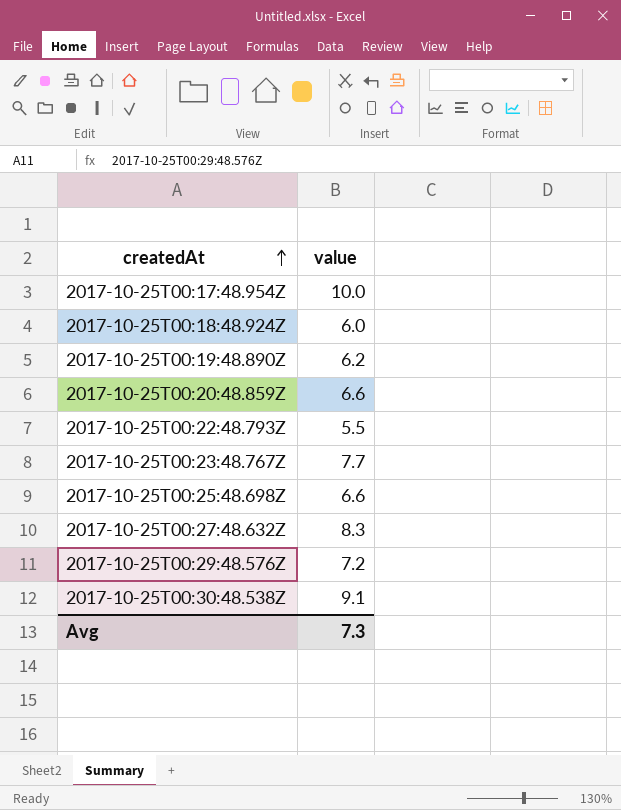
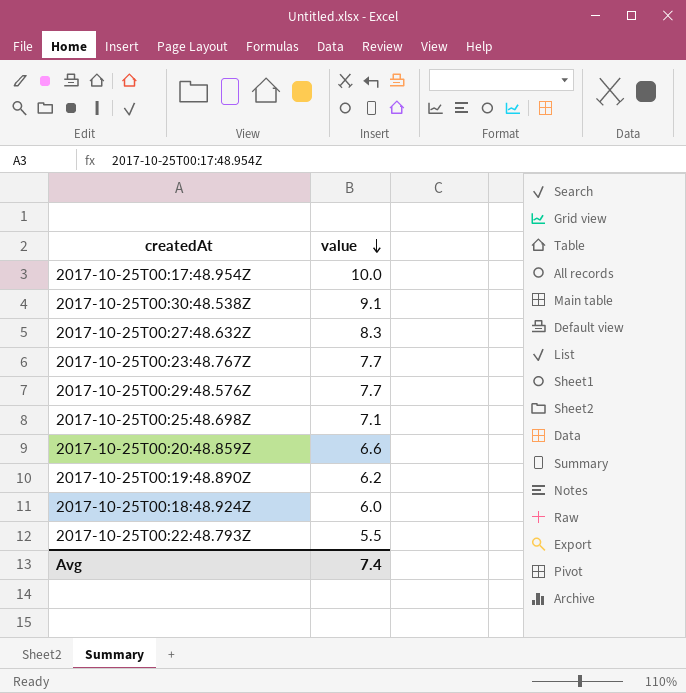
row order: createdAt ascending -> value descending
2017-10-25T00:29:48.576Z | value: 7.2 -> 7.7
2017-10-25T00:25:48.698Z | value: 6.6 -> 7.1
Avg | value: 7.3 -> 7.4

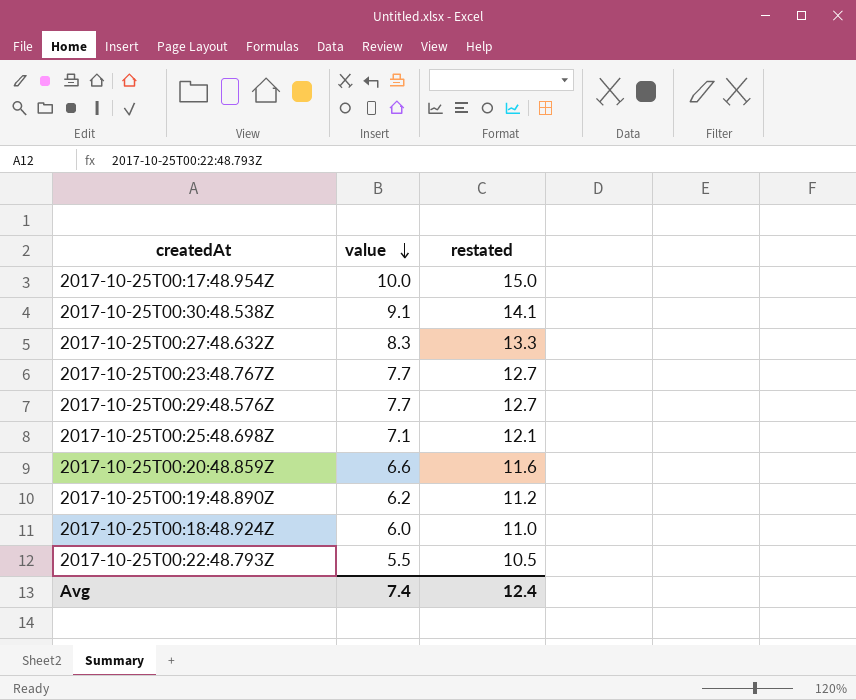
column restated | formula: none -> [value] + 5

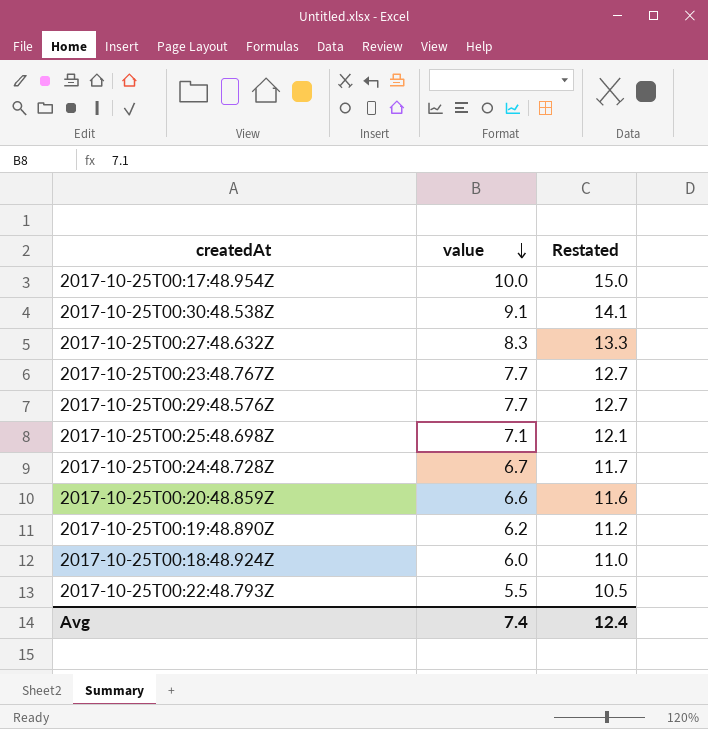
column name: restated -> Restated
row 2017-10-25T00:24:48.728Z: none -> 6.7 | 11.7

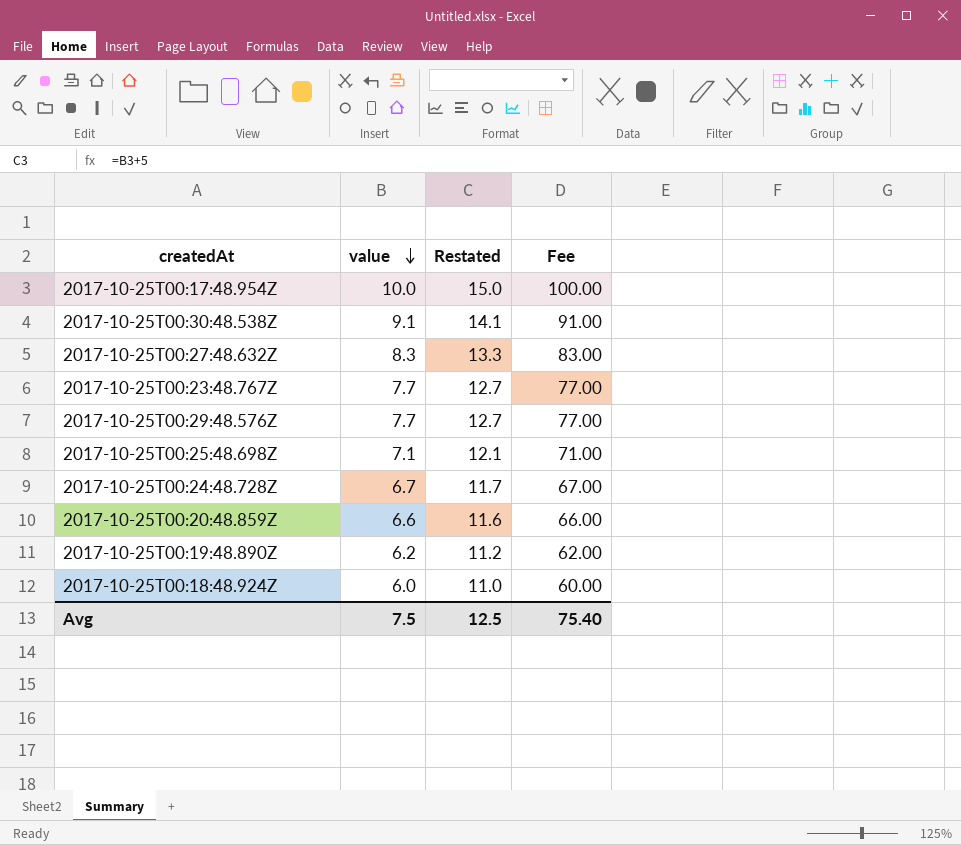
column Fee | formula: none -> [value] * 10
row 2017-10-25T00:22:48.793Z: 5.5 | 10.5 -> none
Avg | value: 7.4 -> 7.5
Avg | Restated: 12.4 -> 12.5

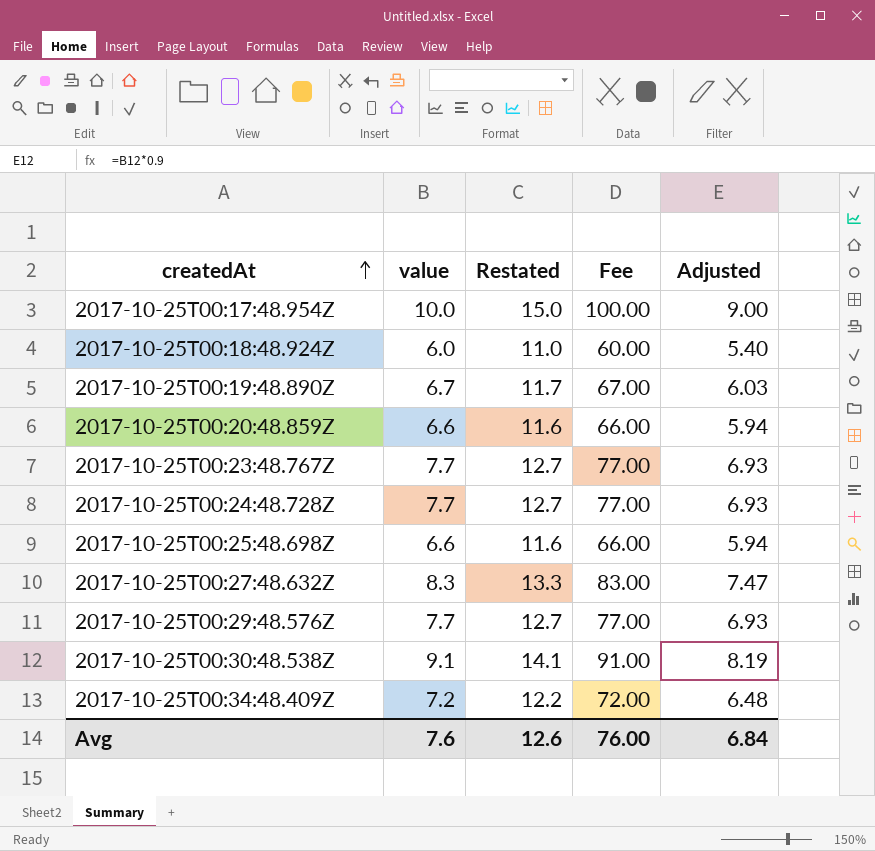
row order: value descending -> createdAt ascending
column Adjusted | formula: none -> [value] * 0.9
2017-10-25T00:19:48.890Z | value: 6.2 -> 6.7
2017-10-25T00:19:48.890Z | Restated: 11.2 -> 11.7
2017-10-25T00:19:48.890Z | Fee: 62.00 -> 67.00
2017-10-25T00:24:48.728Z | value: 6.7 -> 7.7
2017-10-25T00:24:48.728Z | Restated: 11.7 -> 12.7
2017-10-25T00:24:48.728Z | Fee: 67.00 -> 77.00
2017-10-25T00:25:48.698Z | value: 7.1 -> 6.6
2017-10-25T00:25:48.698Z | Restated: 12.1 -> 11.6
2017-10-25T00:25:48.698Z | Fee: 71.00 -> 66.00
row 2017-10-25T00:34:48.409Z: none -> 7.2 | 12.2 | 72.00 | 6.48
Avg | value: 7.5 -> 7.6
Avg | Restated: 12.5 -> 12.6
Avg | Fee: 75.40 -> 76.00

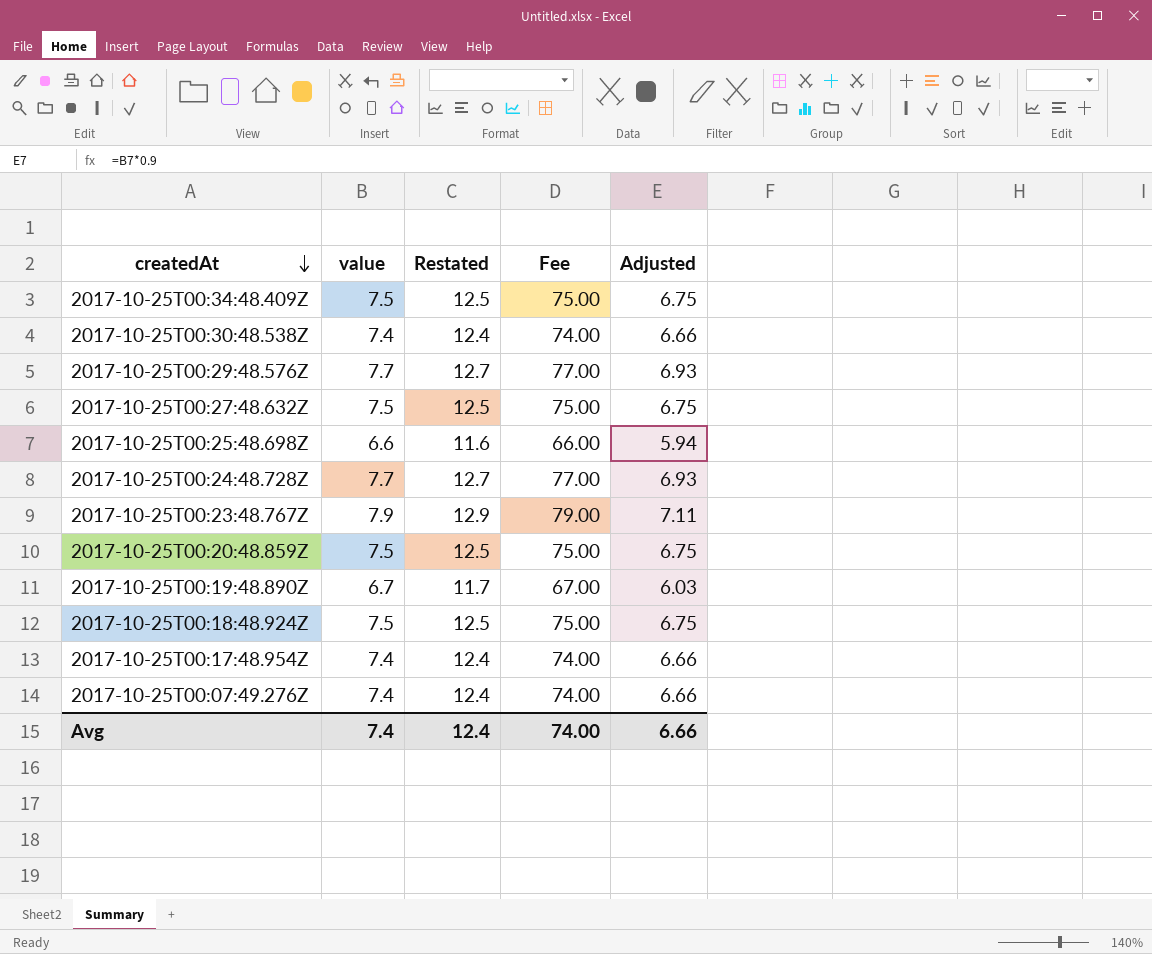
row order: createdAt ascending -> createdAt descending
2017-10-25T00:34:48.409Z | value: 7.2 -> 7.5
2017-10-25T00:34:48.409Z | Restated: 12.2 -> 12.5
2017-10-25T00:34:48.409Z | Fee: 72.00 -> 75.00
2017-10-25T00:34:48.409Z | Adjusted: 6.48 -> 6.75
2017-10-25T00:30:48.538Z | value: 9.1 -> 7.4
2017-10-25T00:30:48.538Z | Restated: 14.1 -> 12.4
2017-10-25T00:30:48.538Z | Fee: 91.00 -> 74.00
2017-10-25T00:30:48.538Z | Adjusted: 8.19 -> 6.66
2017-10-25T00:27:48.632Z | value: 8.3 -> 7.5
2017-10-25T00:27:48.632Z | Restated: 13.3 -> 12.5
2017-10-25T00:27:48.632Z | Fee: 83.00 -> 75.00
2017-10-25T00:27:48.632Z | Adjusted: 7.47 -> 6.75
2017-10-25T00:23:48.767Z | value: 7.7 -> 7.9
2017-10-25T00:23:48.767Z | Restated: 12.7 -> 12.9
2017-10-25T00:23:48.767Z | Fee: 77.00 -> 79.00
2017-10-25T00:23:48.767Z | Adjusted: 6.93 -> 7.11
2017-10-25T00:20:48.859Z | value: 6.6 -> 7.5
2017-10-25T00:20:48.859Z | Restated: 11.6 -> 12.5
2017-10-25T00:20:48.859Z | Fee: 66.00 -> 75.00
2017-10-25T00:20:48.859Z | Adjusted: 5.94 -> 6.75
2017-10-25T00:18:48.924Z | value: 6.0 -> 7.5
2017-10-25T00:18:48.924Z | Restated: 11.0 -> 12.5
2017-10-25T00:18:48.924Z | Fee: 60.00 -> 75.00
2017-10-25T00:18:48.924Z | Adjusted: 5.40 -> 6.75
2017-10-25T00:17:48.954Z | value: 10.0 -> 7.4
2017-10-25T00:17:48.954Z | Restated: 15.0 -> 12.4
2017-10-25T00:17:48.954Z | Fee: 100.00 -> 74.00
2017-10-25T00:17:48.954Z | Adjusted: 9.00 -> 6.66
row 2017-10-25T00:07:49.276Z: none -> 7.4 | 12.4 | 74.00 | 6.66
Avg | value: 7.6 -> 7.4
Avg | Restated: 12.6 -> 12.4
Avg | Fee: 76.00 -> 74.00
Avg | Adjusted: 6.84 -> 6.66

